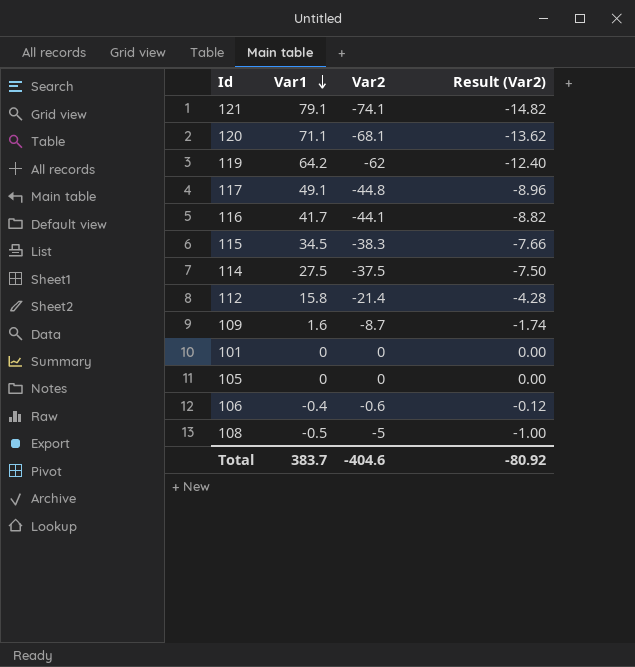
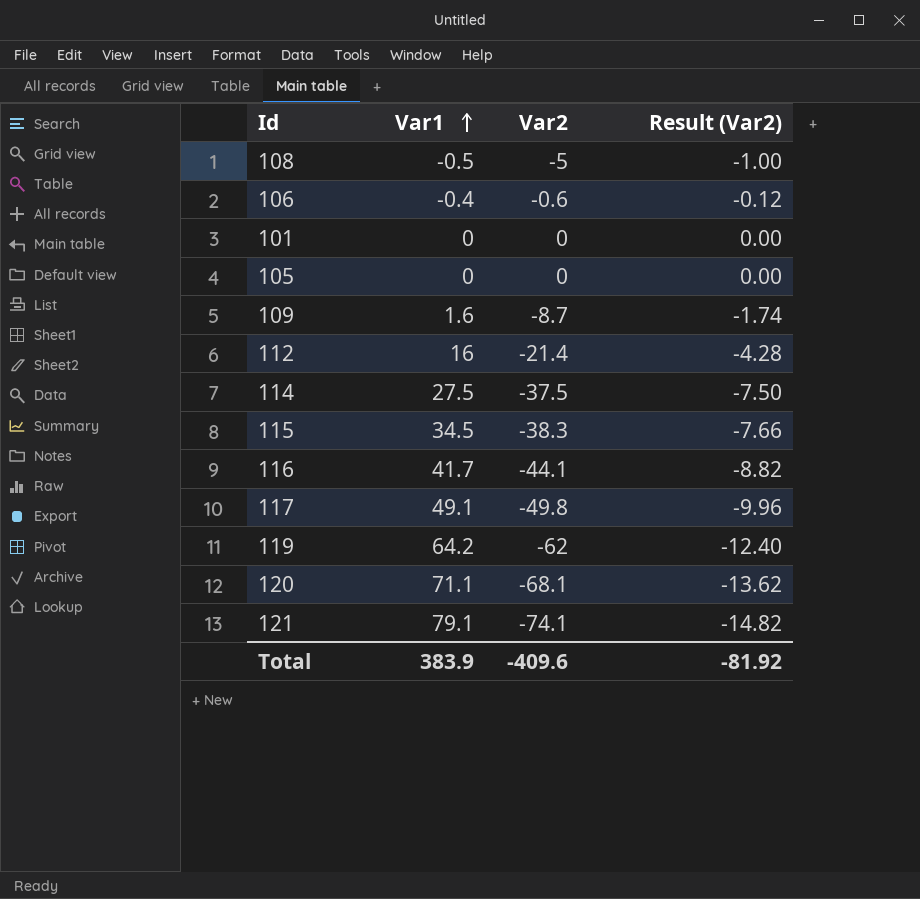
row order: Var1 descending -> Var1 ascending
112 | Var1: 15.8 -> 16
117 | Var2: -44.8 -> -49.8
117 | Result (Var2): -8.96 -> -9.96
Total | Var1: 383.7 -> 383.9
Total | Var2: -404.6 -> -409.6
Total | Result (Var2): -80.92 -> -81.92

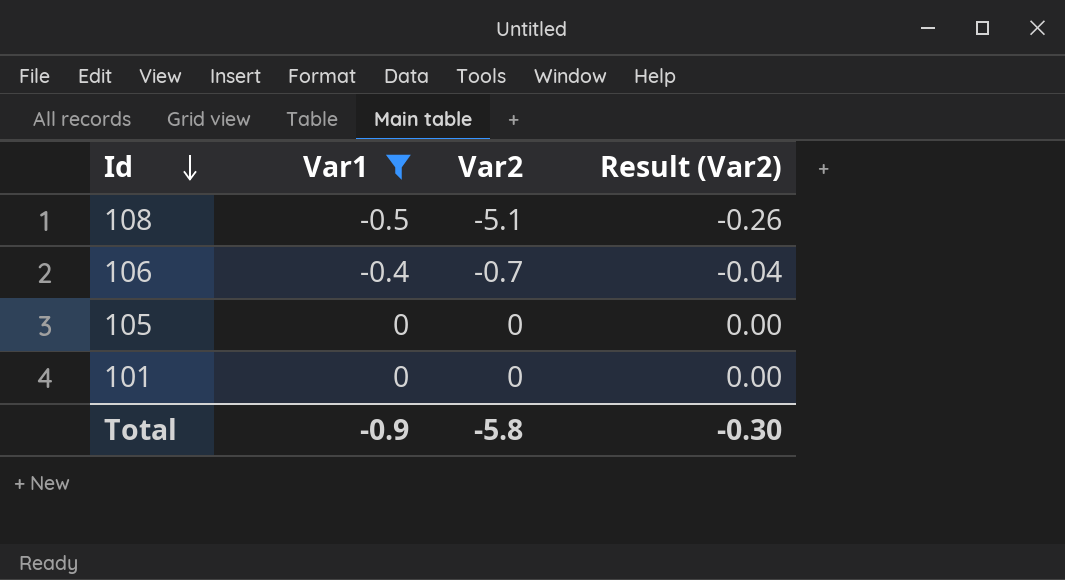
filter: none -> Var1 <= 0
row order: Var1 ascending -> Id descending
column Result (Var2) | formula: [Var2] * 0.2 -> [Var2] * 0.05
108 | Var2: -5 -> -5.1
106 | Var2: -0.6 -> -0.7
Total | Var1: 383.9 -> -0.9
Total | Var2: -409.6 -> -5.8
Total | Result (Var2): -81.92 -> -0.30

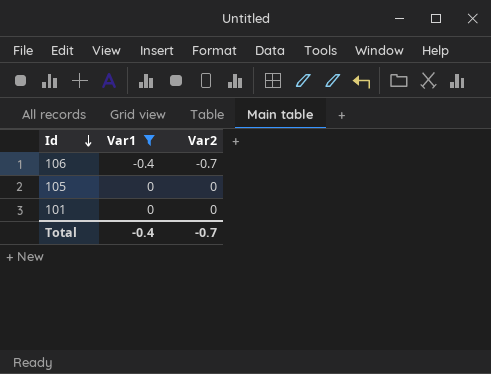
column Result (Var2) | formula: [Var2] * 0.05 -> none
row 108: -0.5 | -5.1 | -0.26 -> none
Total | Var1: -0.9 -> -0.4
Total | Var2: -5.8 -> -0.7

